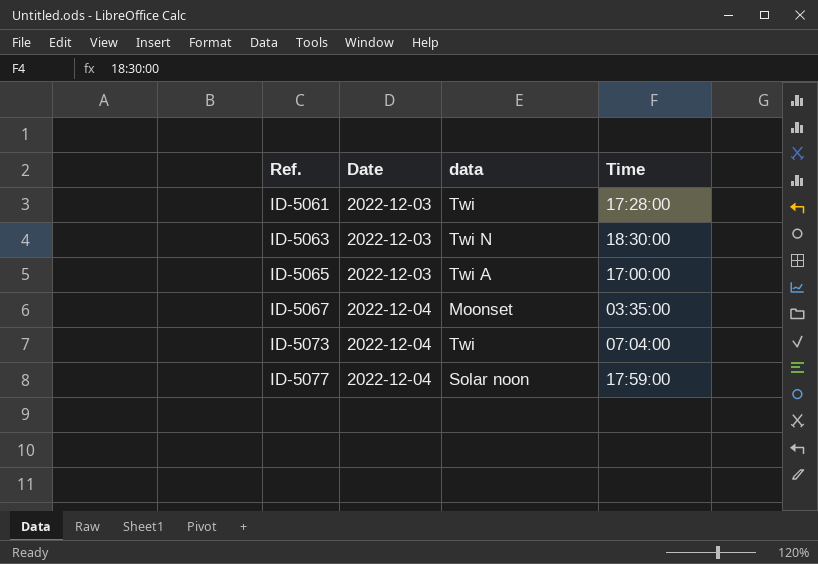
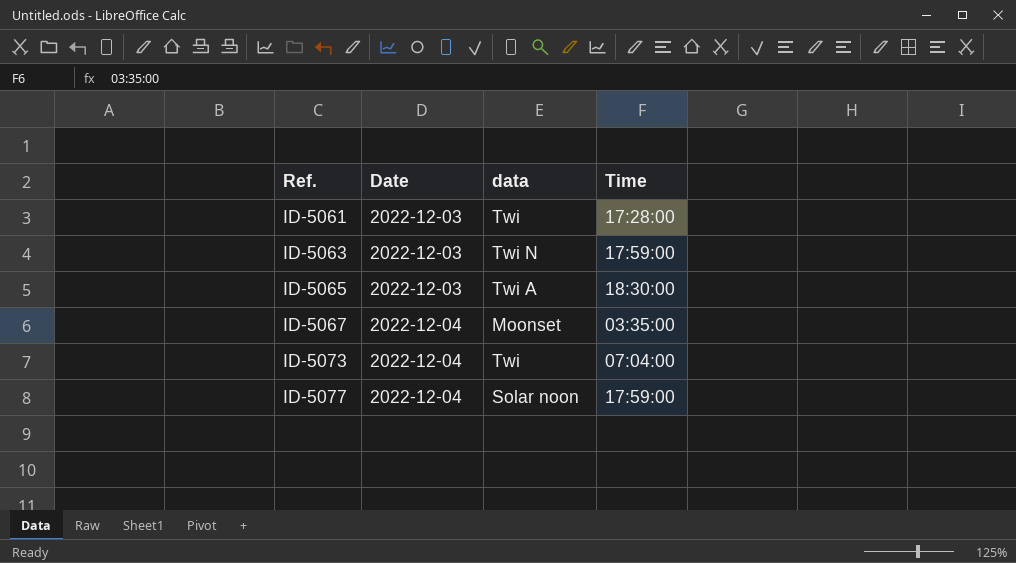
ID-5063 | Time: 18:30:00 -> 17:59:00
ID-5065 | Time: 17:00:00 -> 18:30:00

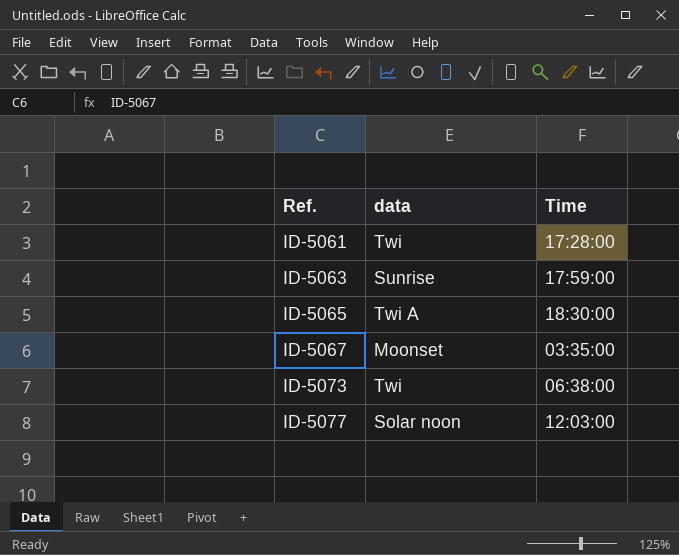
column Date | position: 2 -> none
ID-5063 | data: Twi N -> Sunrise
ID-5073 | Time: 07:04:00 -> 06:38:00
ID-5077 | Time: 17:59:00 -> 12:03:00

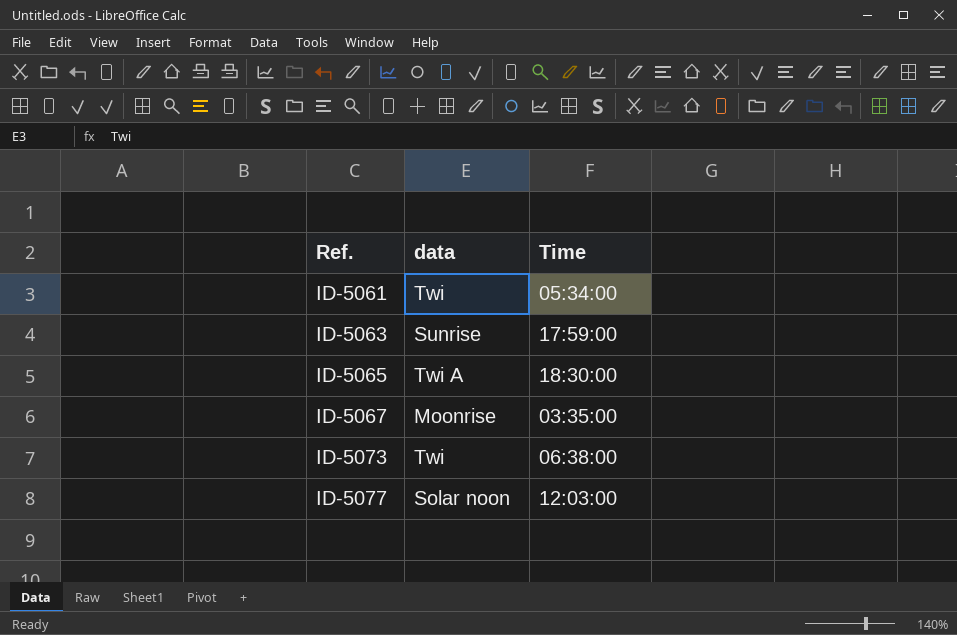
ID-5061 | Time: 17:28:00 -> 05:34:00
ID-5067 | data: Moonset -> Moonrise

